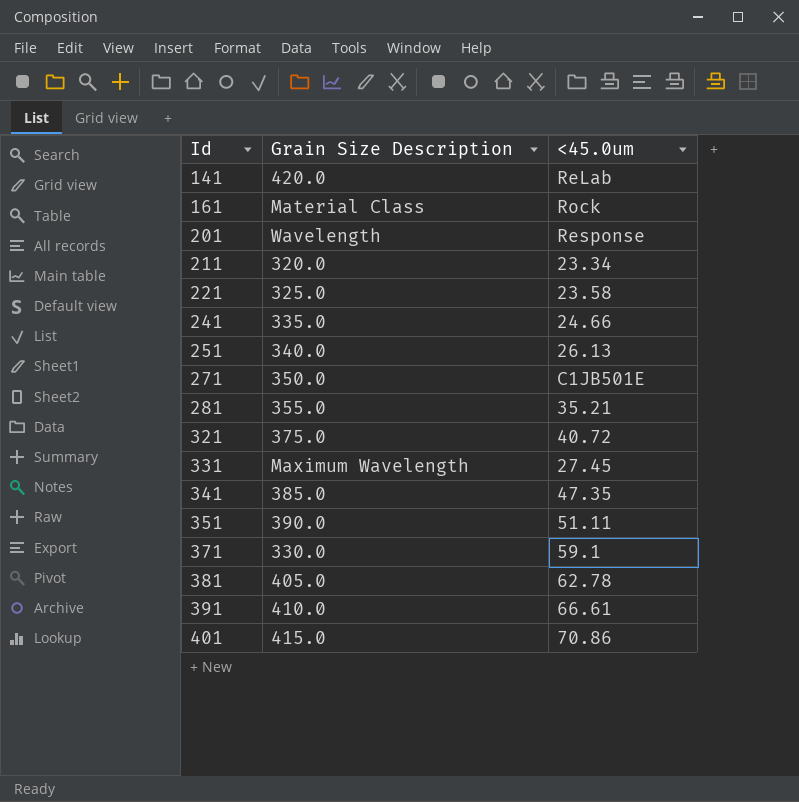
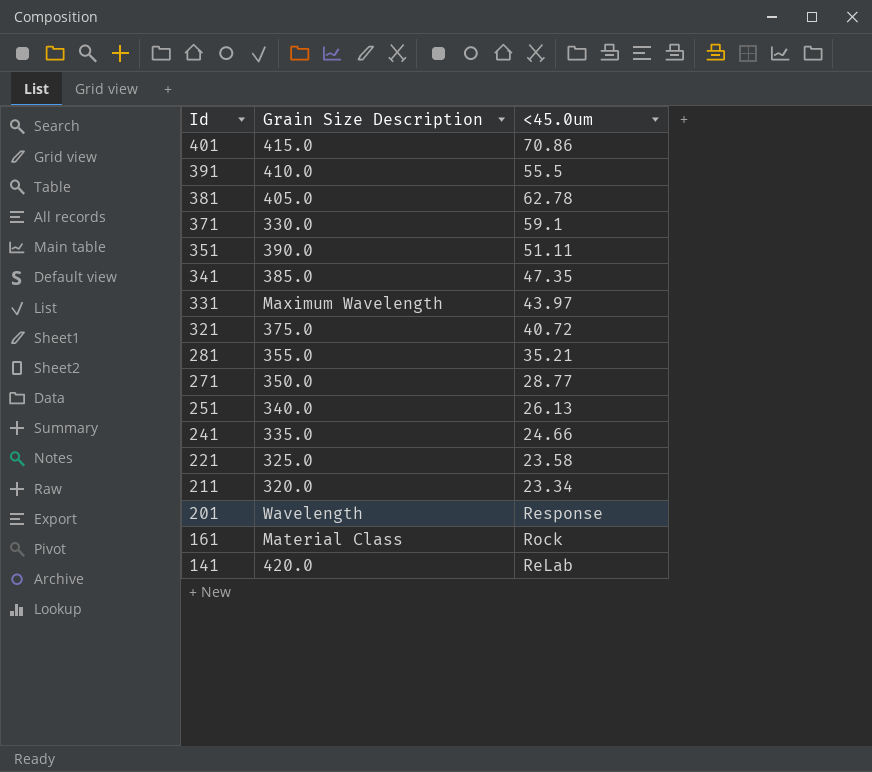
row order: Id ascending -> Id descending
391 | <45.0um: 66.61 -> 55.5
331 | <45.0um: 27.45 -> 43.97
271 | <45.0um: C1JB501E -> 28.77

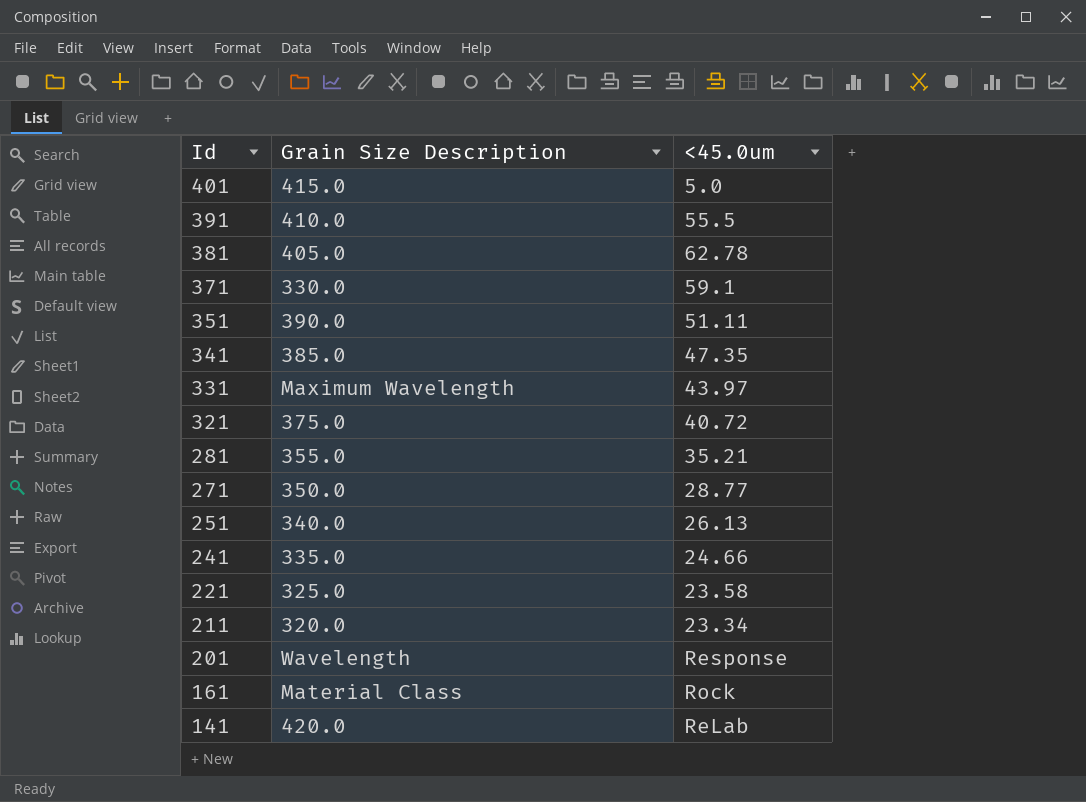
401 | <45.0um: 70.86 -> 5.0

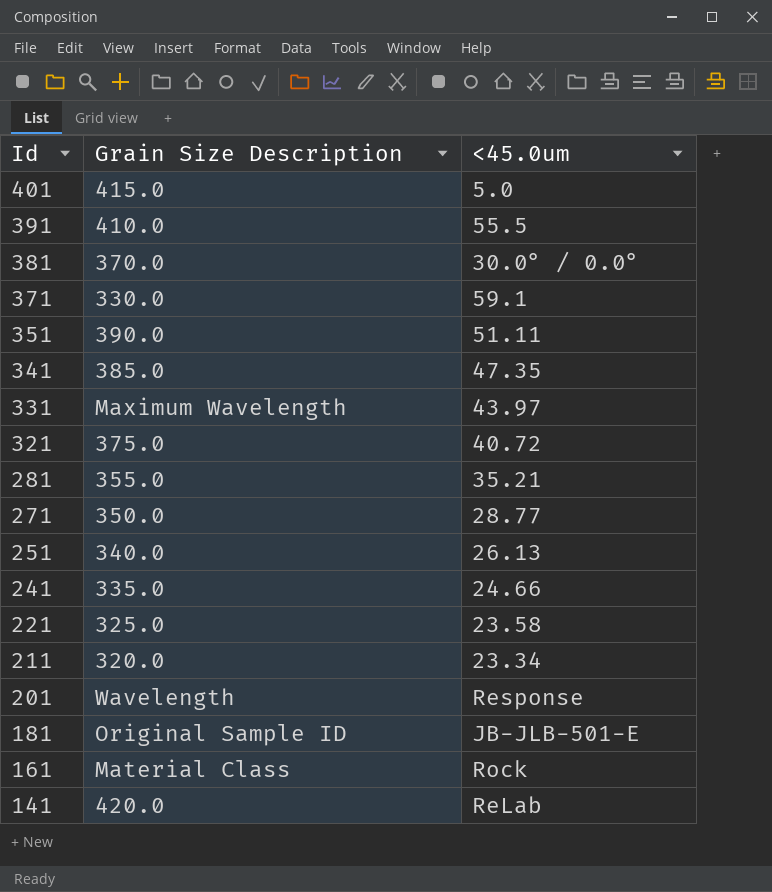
381 | Grain Size Description: 405.0 -> 370.0
381 | <45.0um: 62.78 -> 30.0° / 0.0°
row 181: none -> Original Sample ID | JB-JLB-501-E

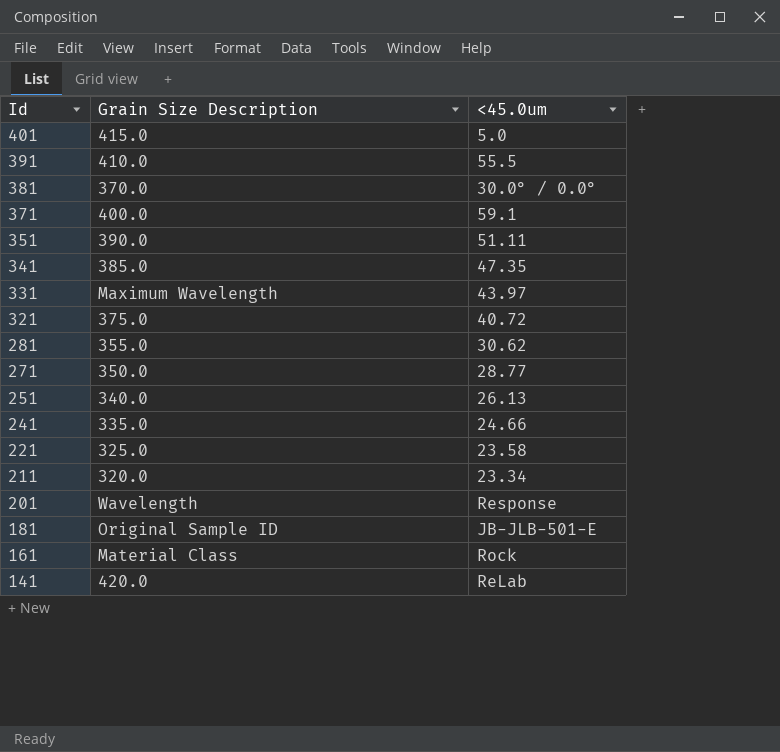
371 | Grain Size Description: 330.0 -> 400.0
281 | <45.0um: 35.21 -> 30.62

